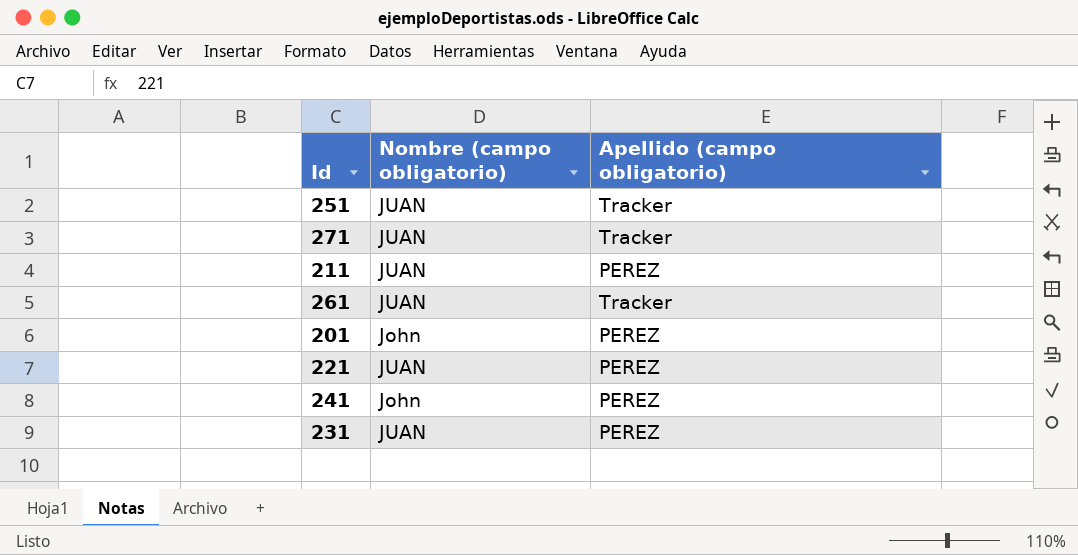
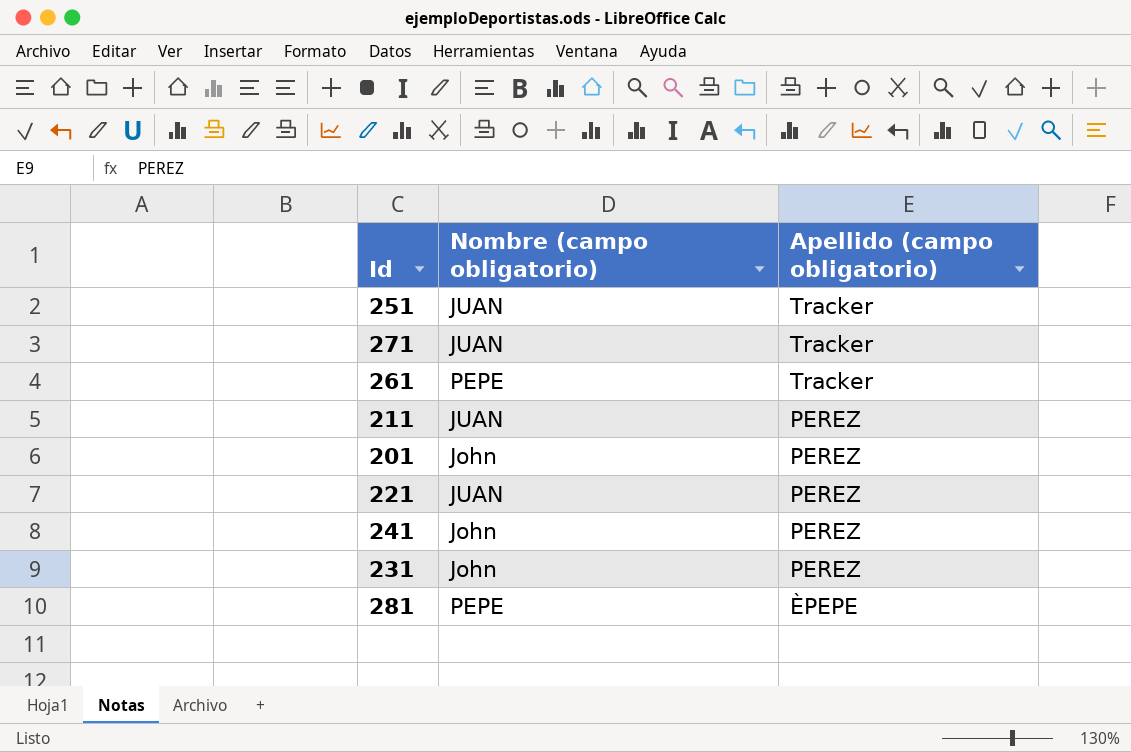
row order: none -> Apellido (campo obligatorio) descending
261 | Nombre (campo obligatorio): JUAN -> PEPE
231 | Nombre (campo obligatorio): JUAN -> John
row 281: none -> PEPE | ÈPEPE

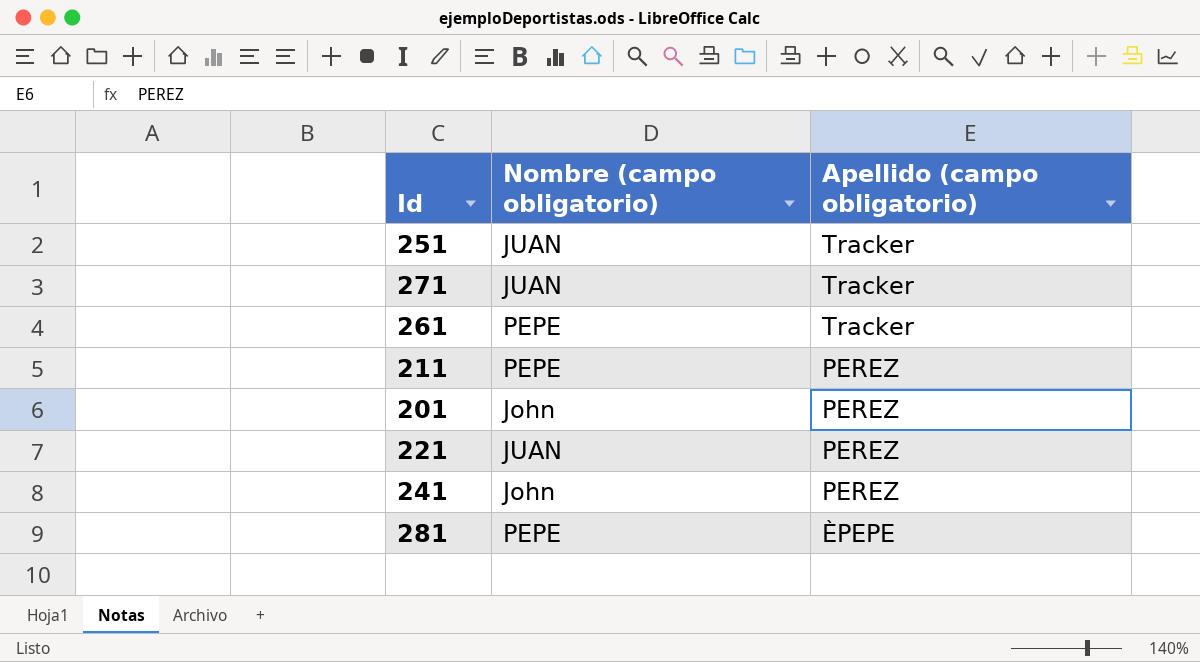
row 231: John | PEREZ -> none
211 | Nombre (campo obligatorio): JUAN -> PEPE

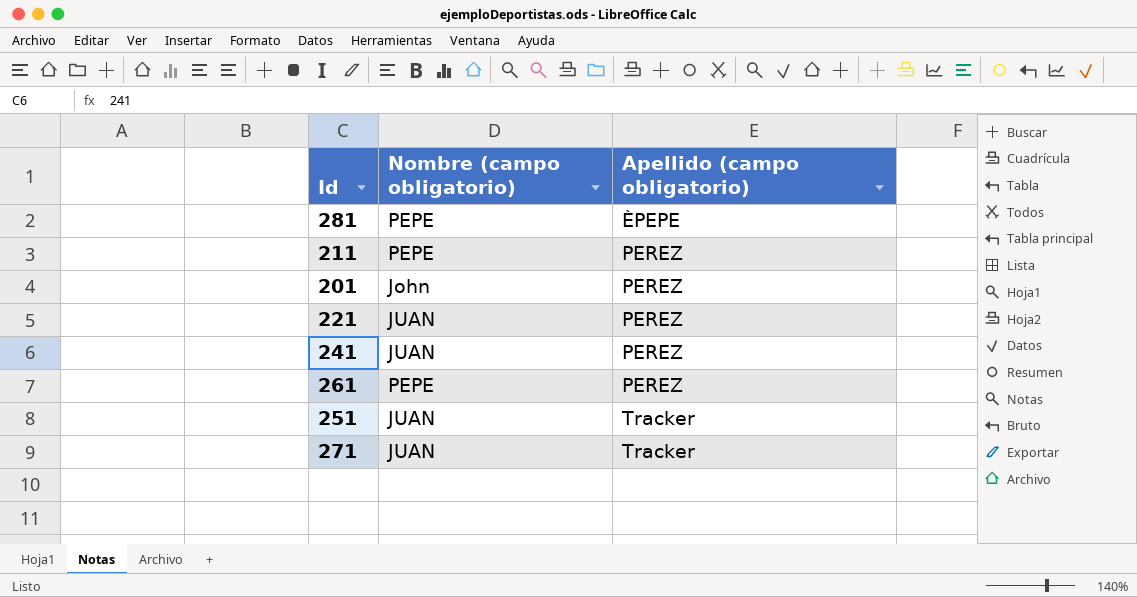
row order: Apellido (campo obligatorio) descending -> Apellido (campo obligatorio) ascending
241 | Nombre (campo obligatorio): John -> JUAN
261 | Apellido (campo obligatorio): Tracker -> PEREZ

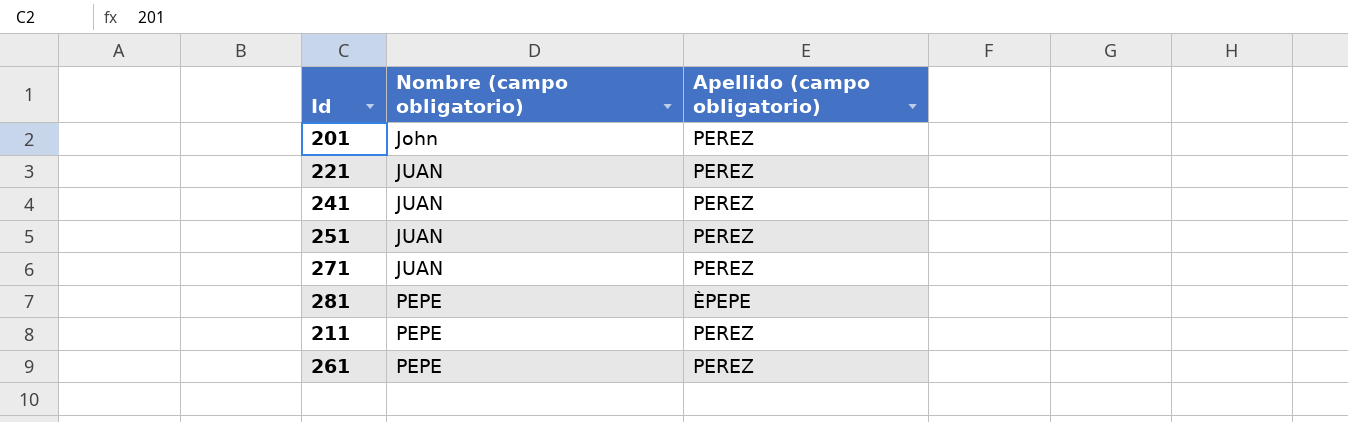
row order: Apellido (campo obligatorio) ascending -> Nombre (campo obligatorio) ascending
251 | Apellido (campo obligatorio): Tracker -> PEREZ
271 | Apellido (campo obligatorio): Tracker -> PEREZ

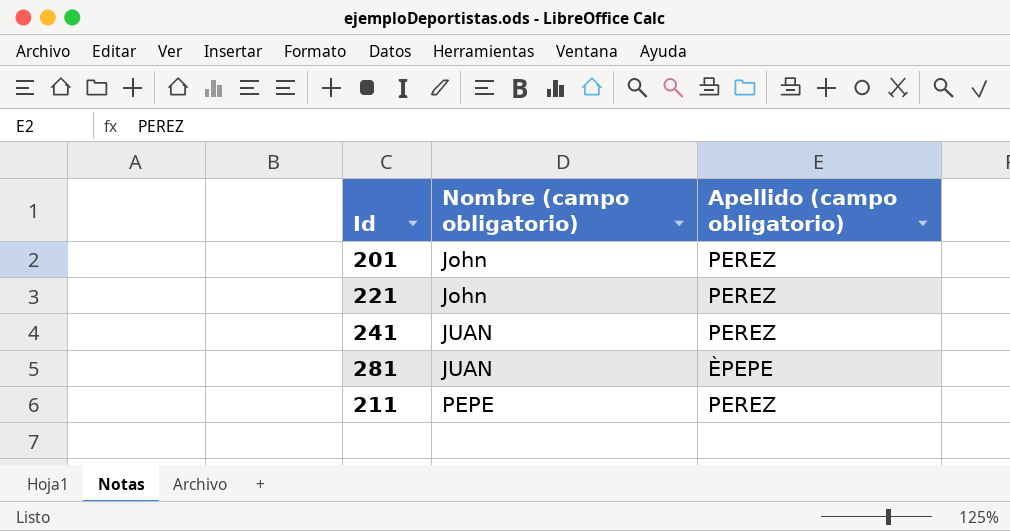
row 251: JUAN | PEREZ -> none
row 271: JUAN | PEREZ -> none
row 261: PEPE | PEREZ -> none
221 | Nombre (campo obligatorio): JUAN -> John
281 | Nombre (campo obligatorio): PEPE -> JUAN

